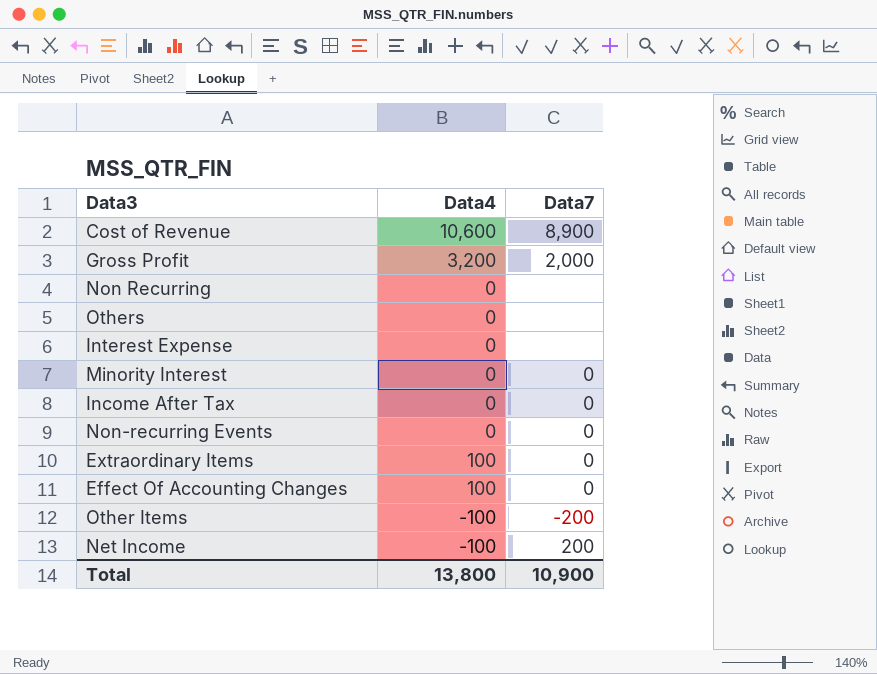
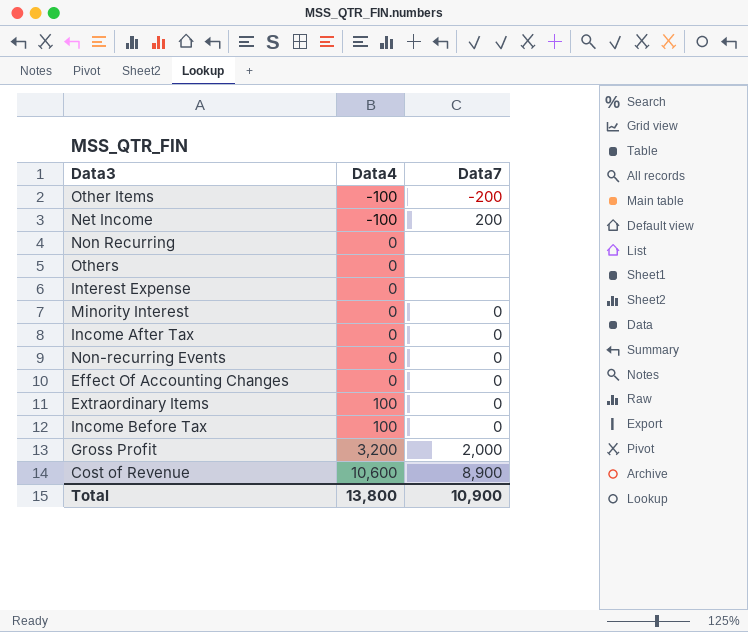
row order: none -> Data4 ascending
Effect Of Accounting Changes | Data4: 100 -> 0
row Income Before Tax: none -> 100 | 0

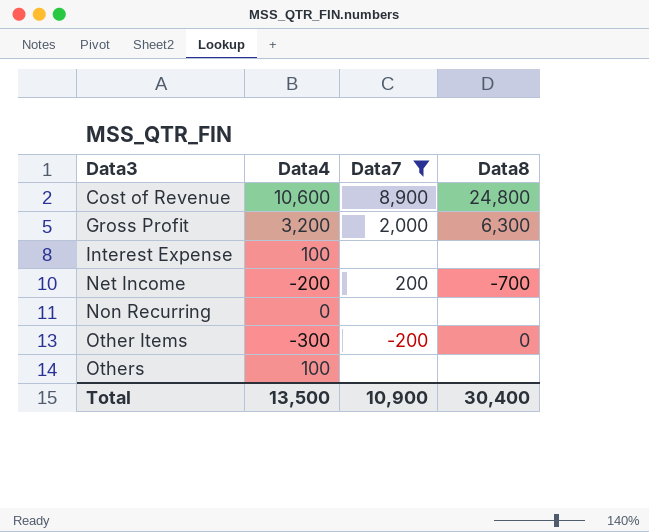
filter: none -> Data7 != 0
row order: Data4 ascending -> Data3 ascending
column Data8 | position: none -> 4
Interest Expense | Data4: 0 -> 100
Net Income | Data4: -100 -> -200
Other Items | Data4: -100 -> -300
Others | Data4: 0 -> 100
Total | Data4: 13,800 -> 13,500

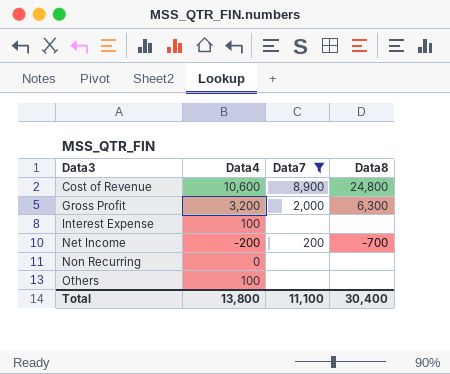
row Other Items: -300 | -200 | 0 -> none
Total | Data4: 13,500 -> 13,800
Total | Data7: 10,900 -> 11,100

